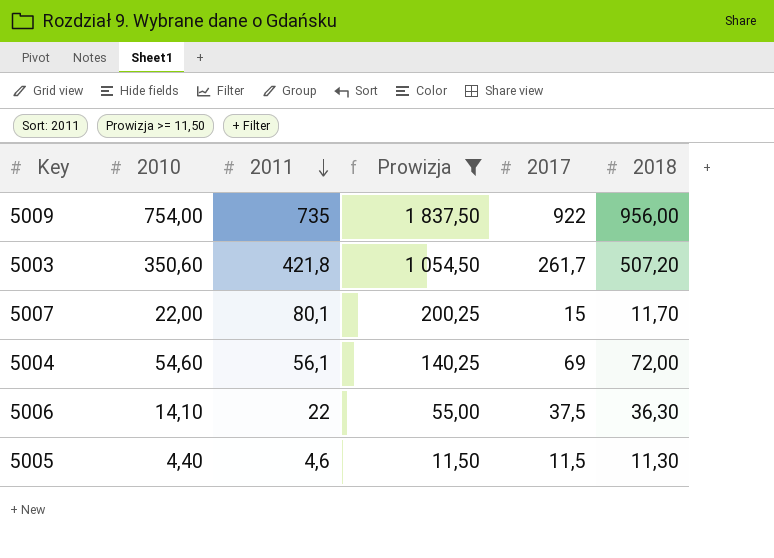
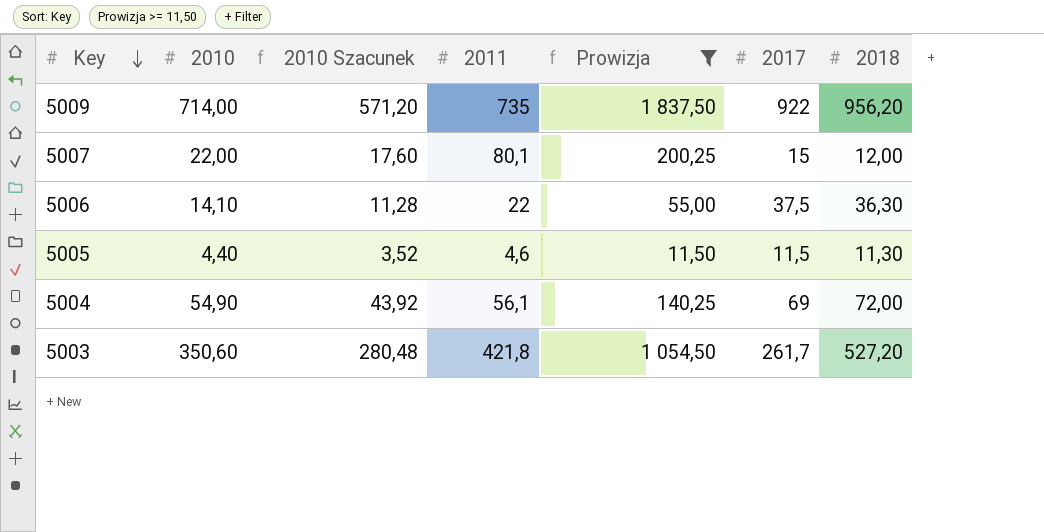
row order: 2011 descending -> Key descending
column 2010 Szacunek | formula: none -> [2010] * 0,8
5009 | 2010: 754,00 -> 714,00
5009 | 2018: 956,00 -> 956,20
5007 | 2018: 11,70 -> 12,00
5004 | 2010: 54,60 -> 54,90
5003 | 2018: 507,20 -> 527,20

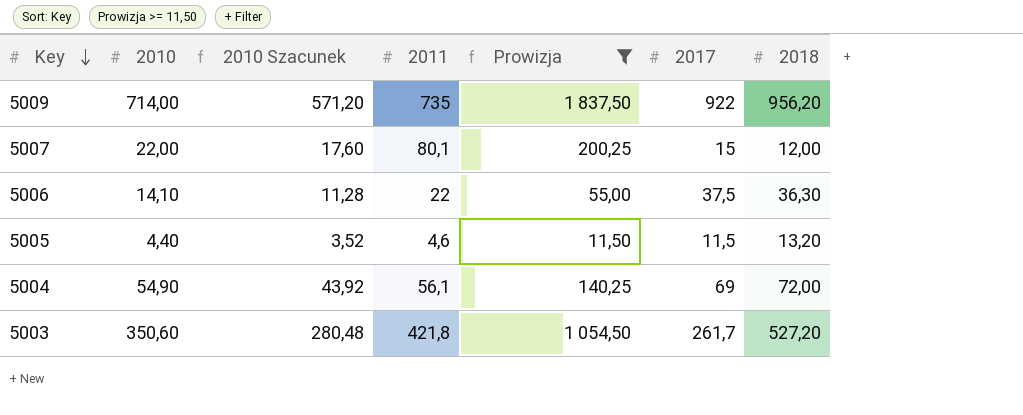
5005 | 2018: 11,30 -> 13,20

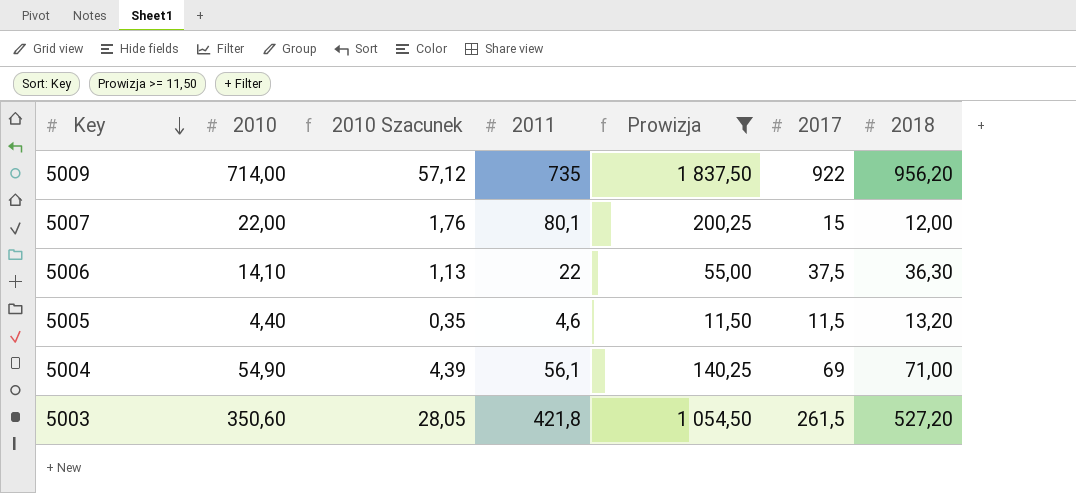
column 2010 Szacunek | formula: [2010] * 0,8 -> [2010] * 0,08
5004 | 2018: 72,00 -> 71,00
5003 | 2017: 261,7 -> 261,5

